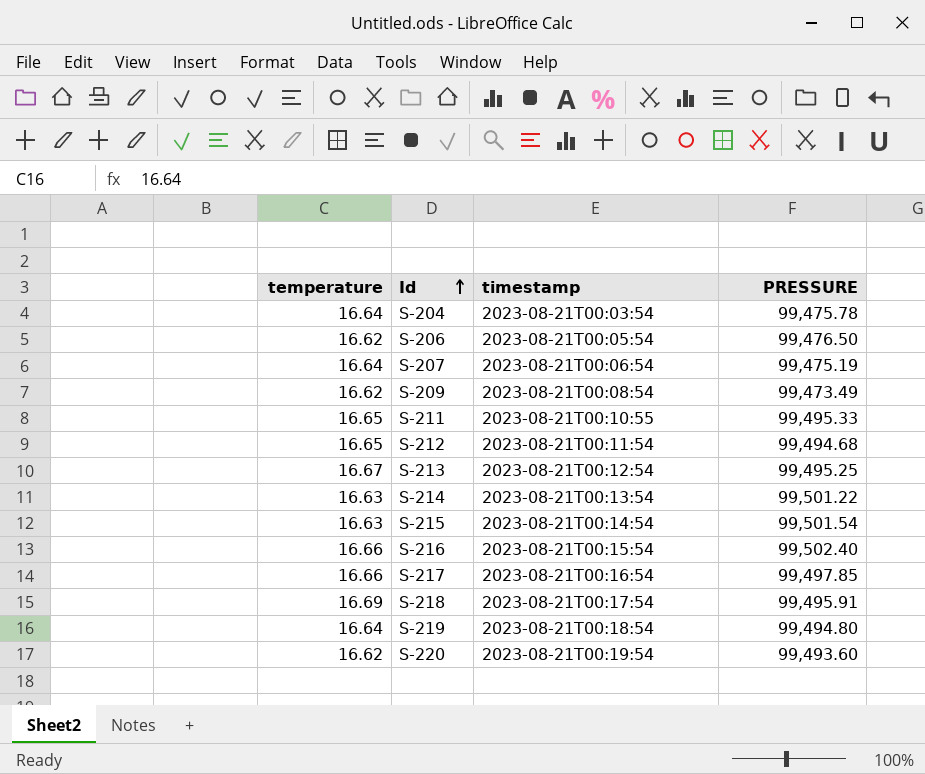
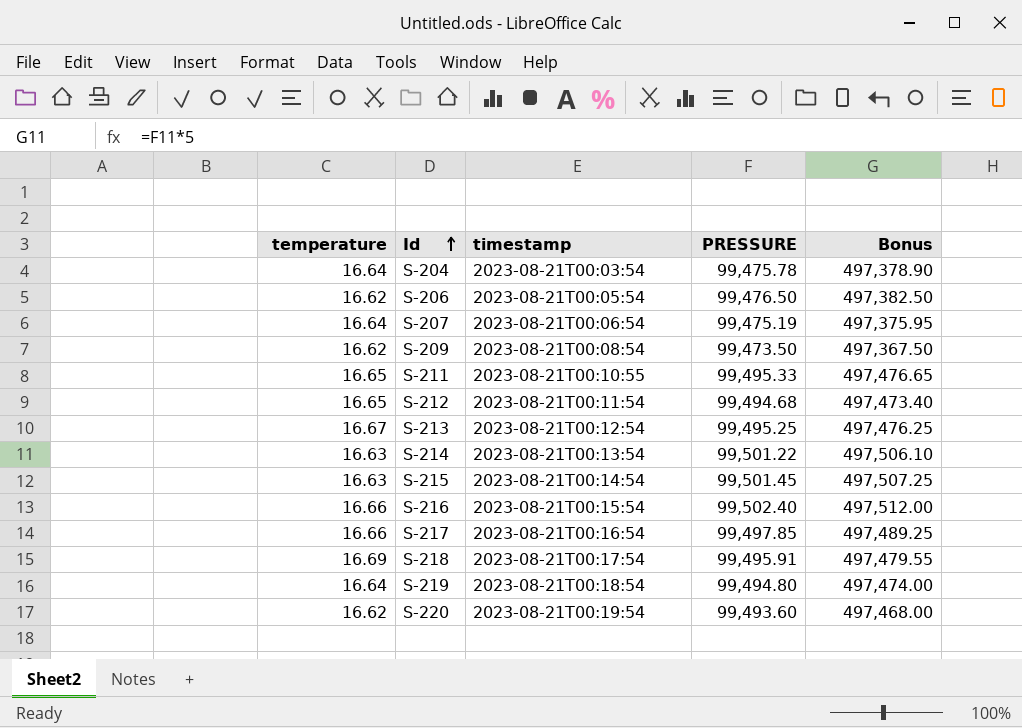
column Bonus | formula: none -> [PRESSURE] * 5
S-209 | PRESSURE: 99,473.49 -> 99,473.50
S-215 | PRESSURE: 99,501.54 -> 99,501.45

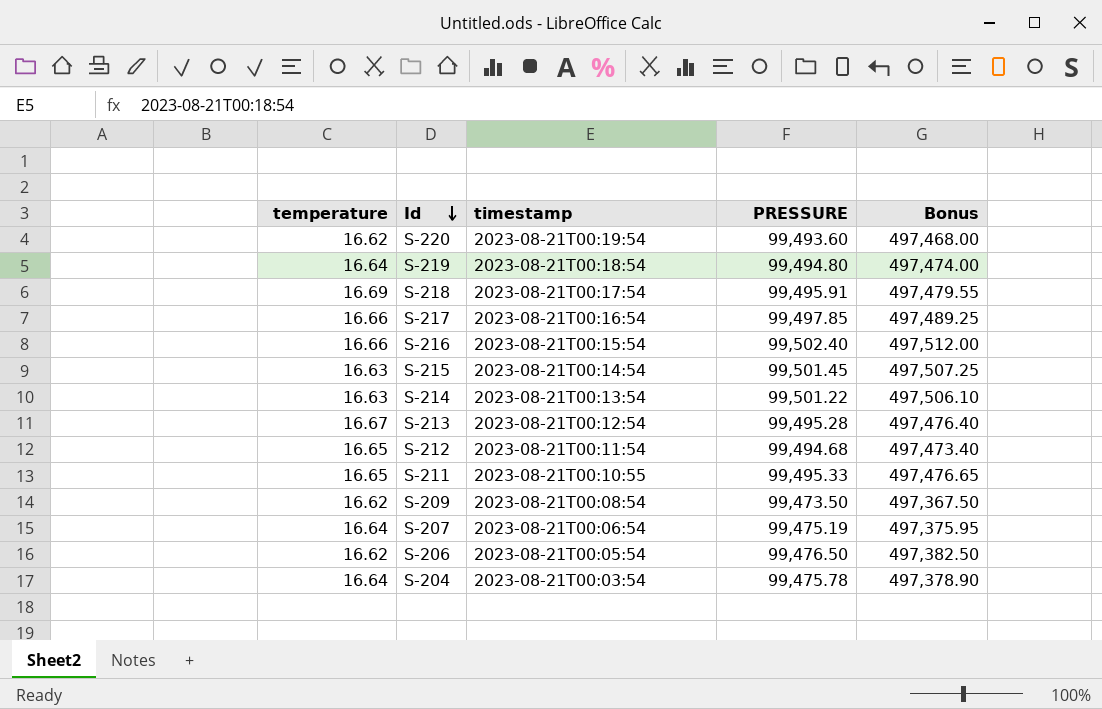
row order: Id ascending -> Id descending
S-213 | PRESSURE: 99,495.25 -> 99,495.28
S-213 | Bonus: 497,476.25 -> 497,476.40

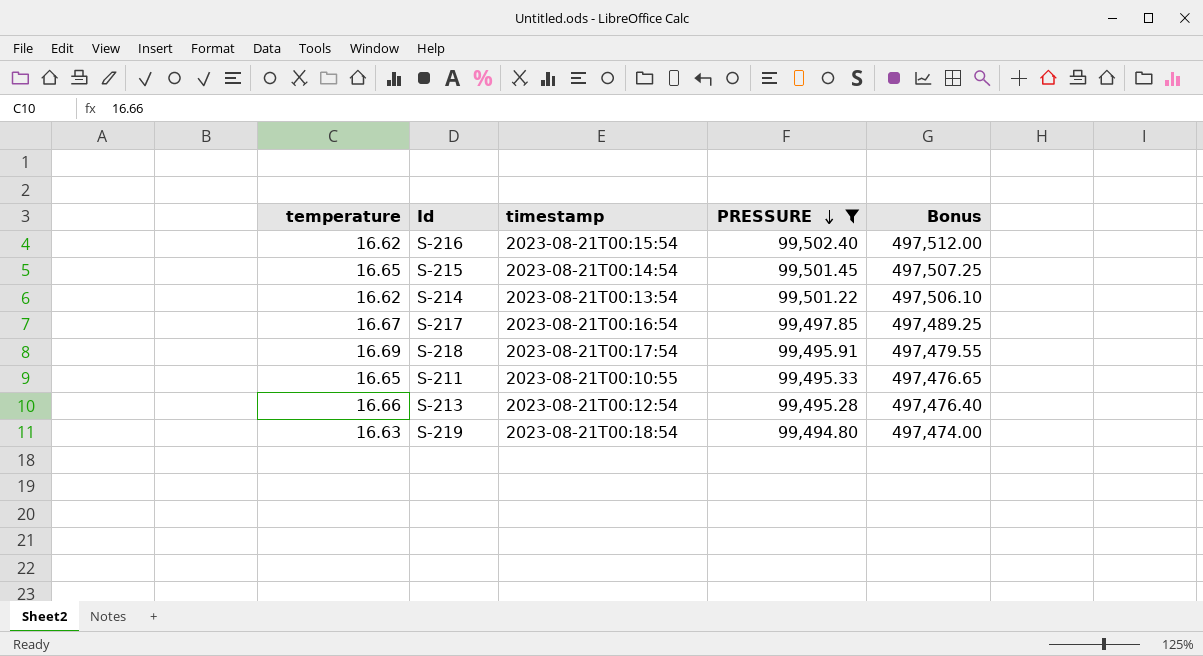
filter: none -> PRESSURE >= 99,494.80
row order: Id descending -> PRESSURE descending
S-216 | temperature: 16.66 -> 16.62
S-215 | temperature: 16.63 -> 16.65
S-214 | temperature: 16.63 -> 16.62
S-217 | temperature: 16.66 -> 16.67
S-213 | temperature: 16.67 -> 16.66
S-219 | temperature: 16.64 -> 16.63

